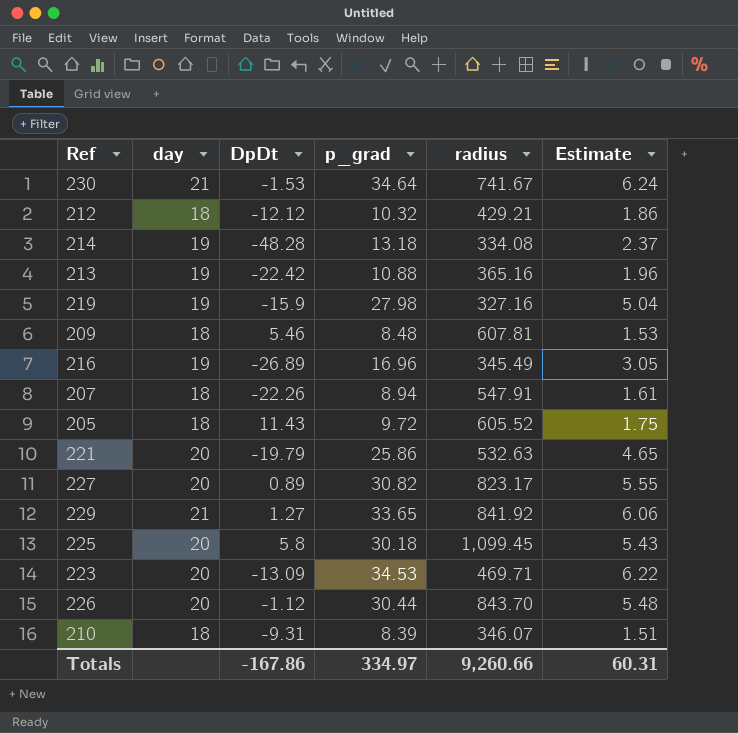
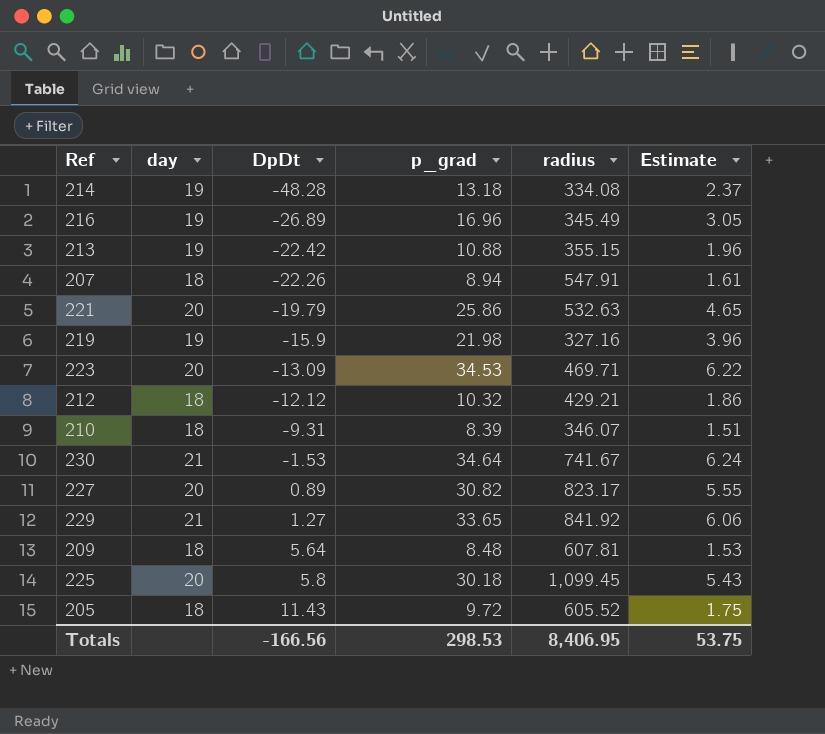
row order: none -> DpDt ascending
row 226: 20 | -1.12 | 30.44 | 843.70 | 5.48 -> none
213 | radius: 365.16 -> 355.15
219 | p_grad: 27.98 -> 21.98
219 | Estimate: 5.04 -> 3.96
209 | DpDt: 5.46 -> 5.64
Totals | DpDt: -167.86 -> -166.56
Totals | p_grad: 334.97 -> 298.53
Totals | radius: 9,260.66 -> 8,406.95
Totals | Estimate: 60.31 -> 53.75

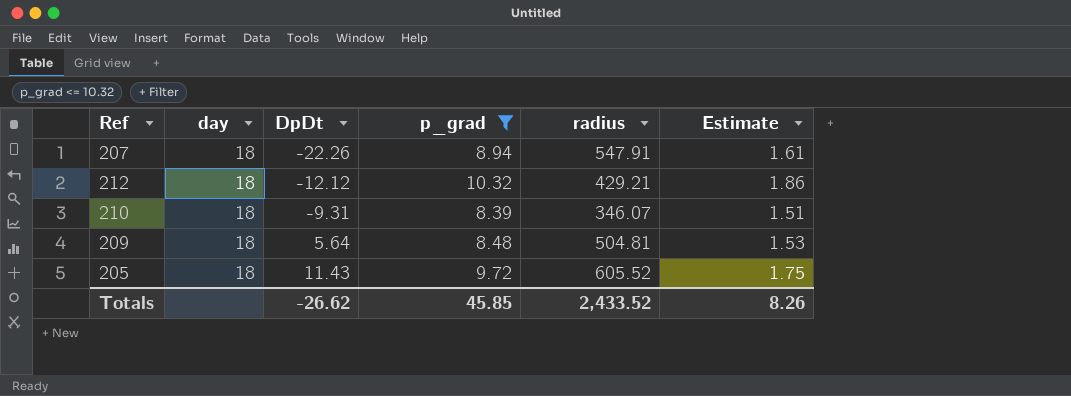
filter: none -> p_grad <= 10.32
209 | radius: 607.81 -> 504.81
Totals | DpDt: -166.56 -> -26.62
Totals | p_grad: 298.53 -> 45.85
Totals | radius: 8,406.95 -> 2,433.52
Totals | Estimate: 53.75 -> 8.26

